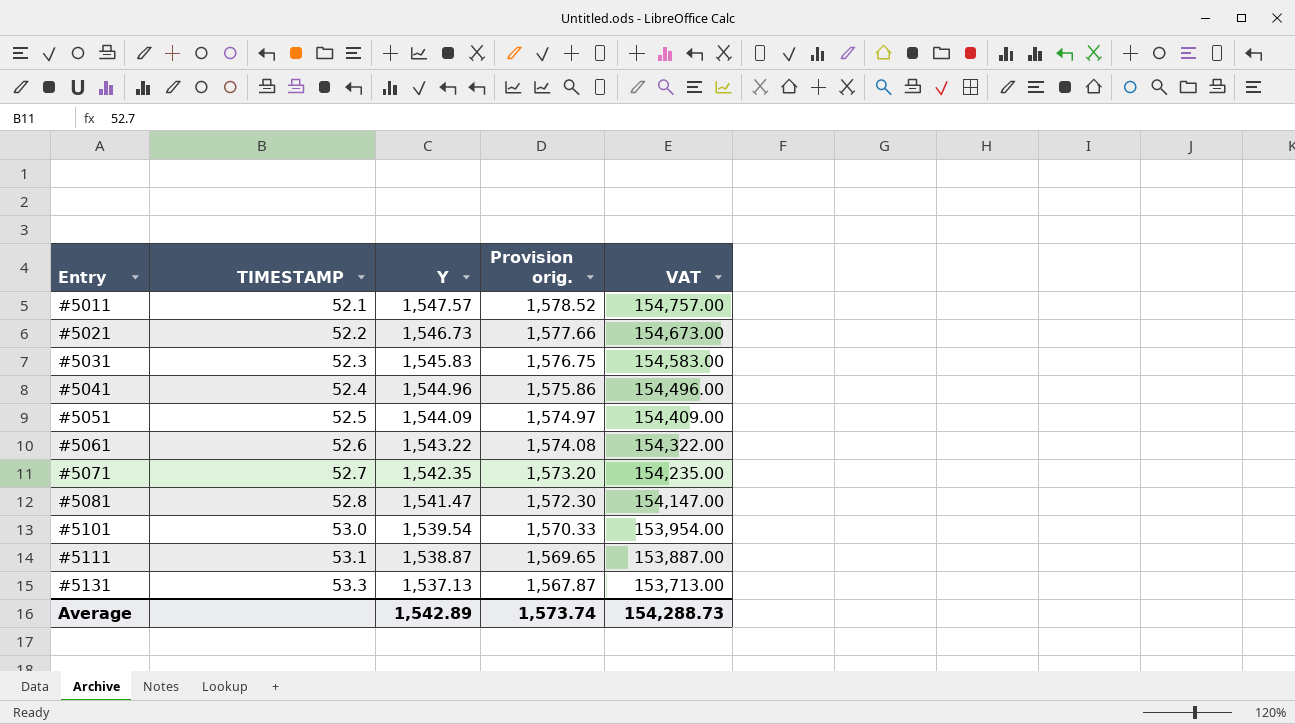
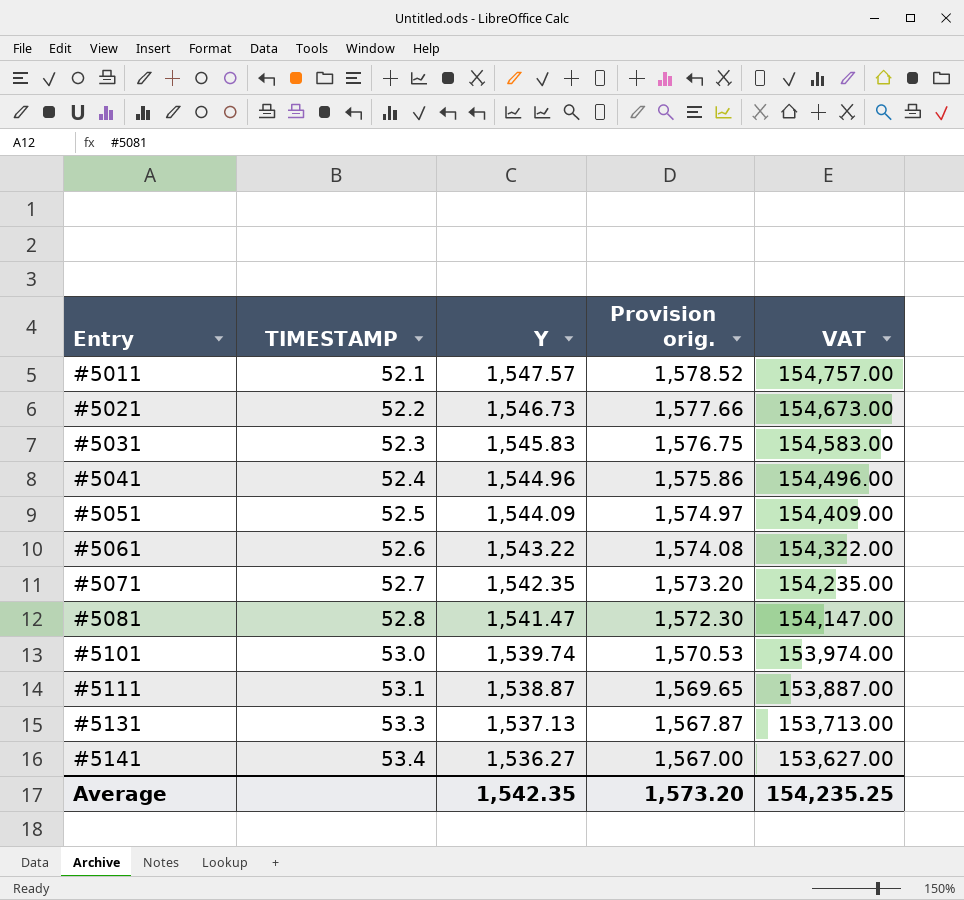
#5101 | Y: 1,539.54 -> 1,539.74
#5101 | Provision orig.: 1,570.33 -> 1,570.53
#5101 | VAT: 153,954.00 -> 153,974.00
row #5141: none -> 53.4 | 1,536.27 | 1,567.00 | 153,627.00
Average | Y: 1,542.89 -> 1,542.35
Average | Provision orig.: 1,573.74 -> 1,573.20
Average | VAT: 154,288.73 -> 154,235.25

